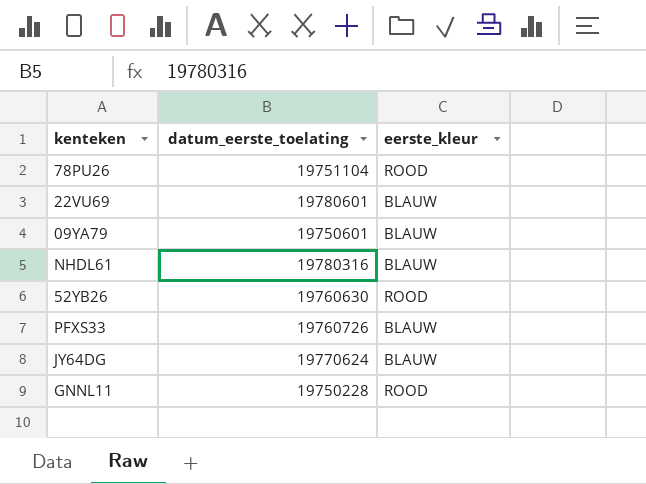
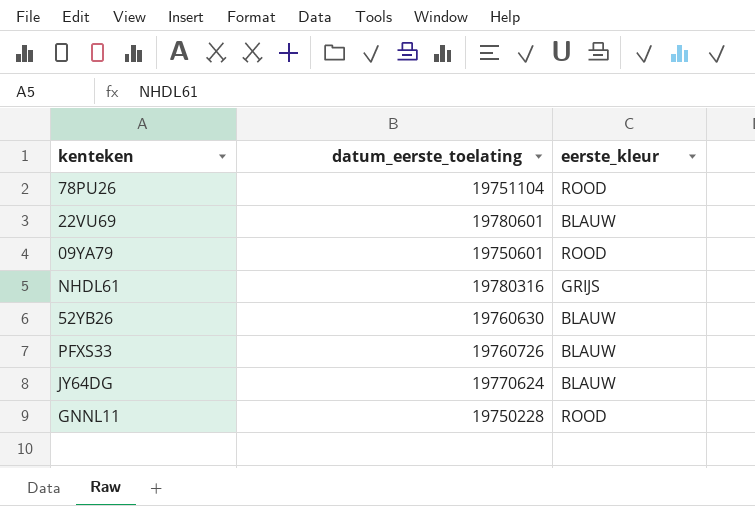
09YA79 | eerste_kleur: BLAUW -> ROOD
NHDL61 | eerste_kleur: BLAUW -> GRIJS
52YB26 | eerste_kleur: ROOD -> BLAUW

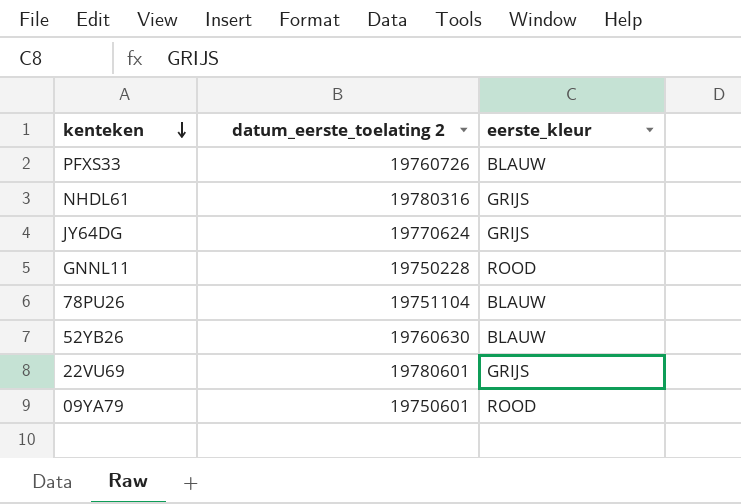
row order: none -> kenteken descending
column name: datum_eerste_toelating -> datum_eerste_toelating 2
JY64DG | eerste_kleur: BLAUW -> GRIJS
78PU26 | eerste_kleur: ROOD -> BLAUW
22VU69 | eerste_kleur: BLAUW -> GRIJS

